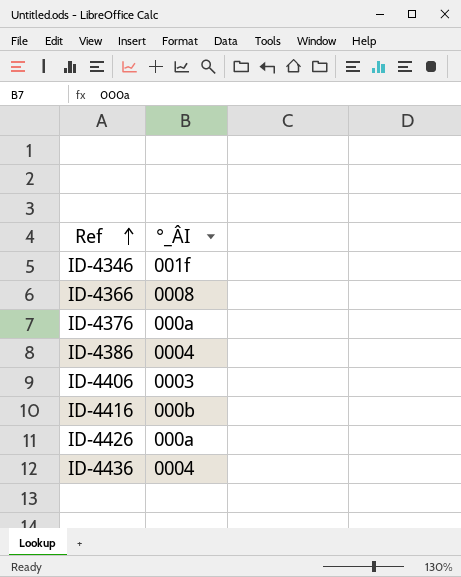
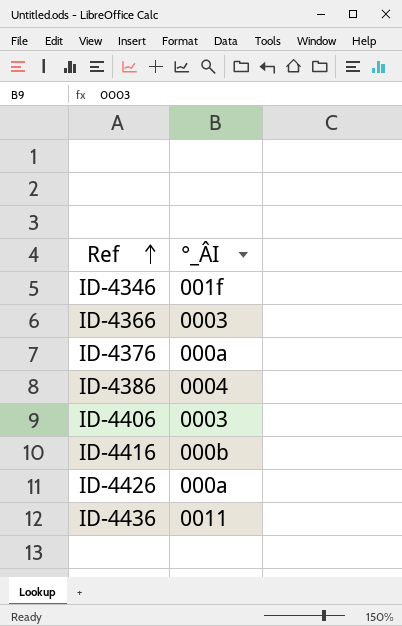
ID-4366 | °_ÂI: 0008 -> 0003
ID-4436 | °_ÂI: 0004 -> 0011

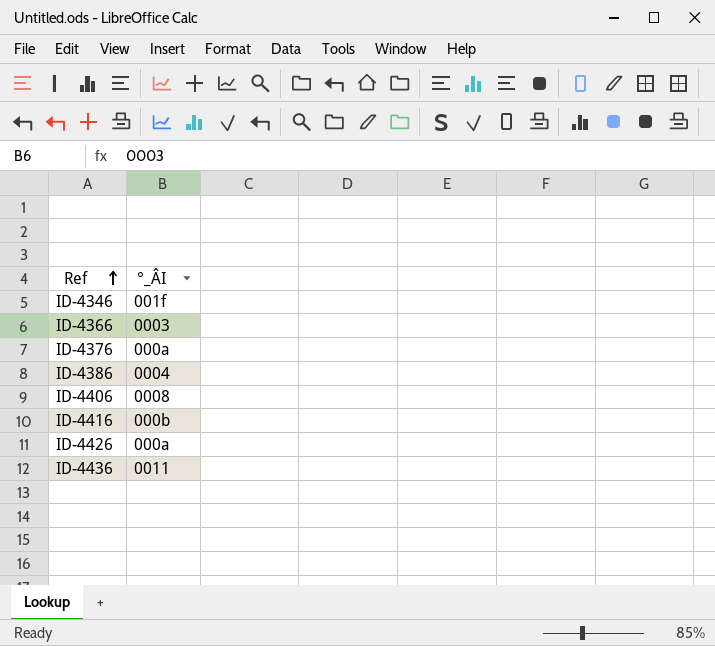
ID-4406 | °_ÂI: 0003 -> 0008

